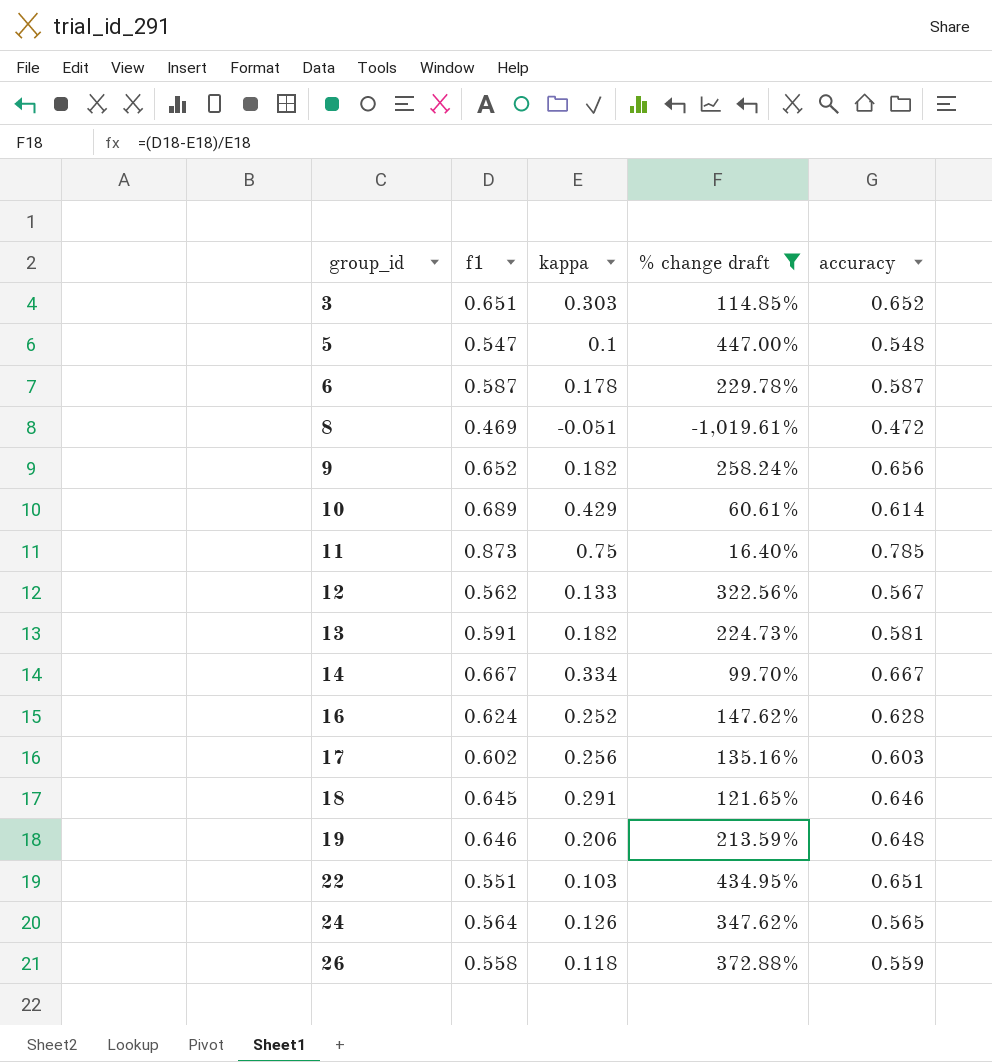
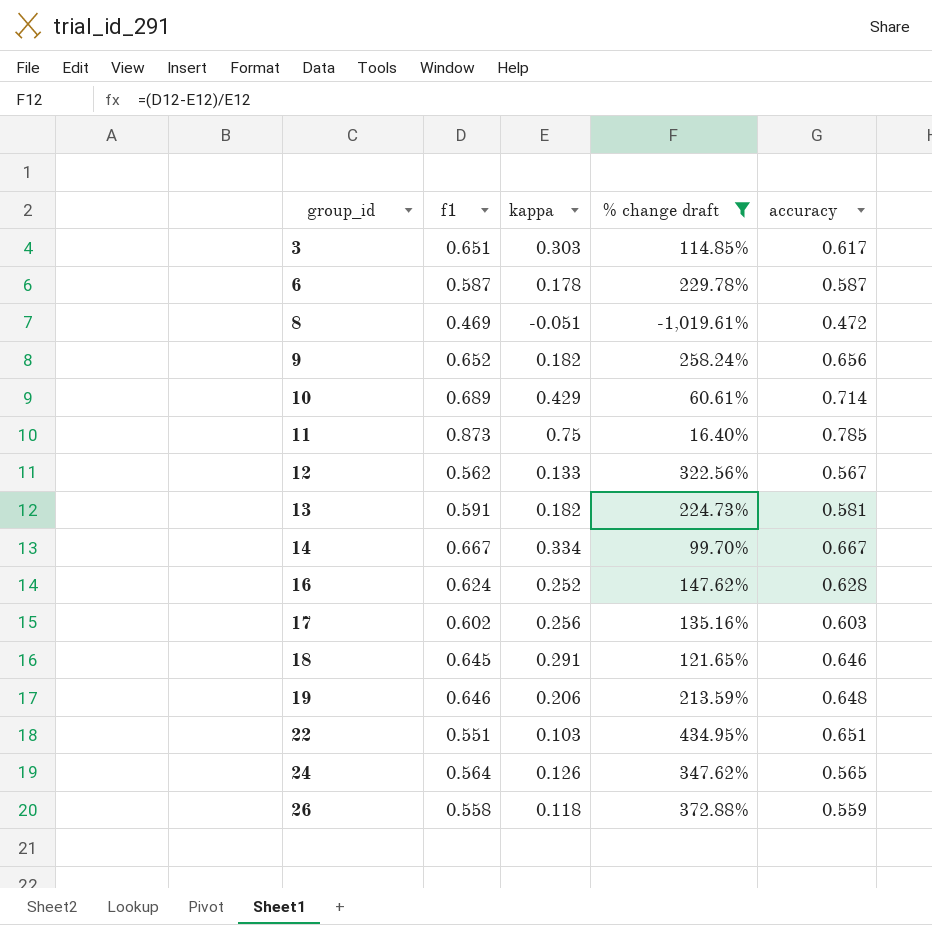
row 5: 0.547 | 0.1 | 447.00% | 0.548 -> none
3 | accuracy: 0.652 -> 0.617
10 | accuracy: 0.614 -> 0.714

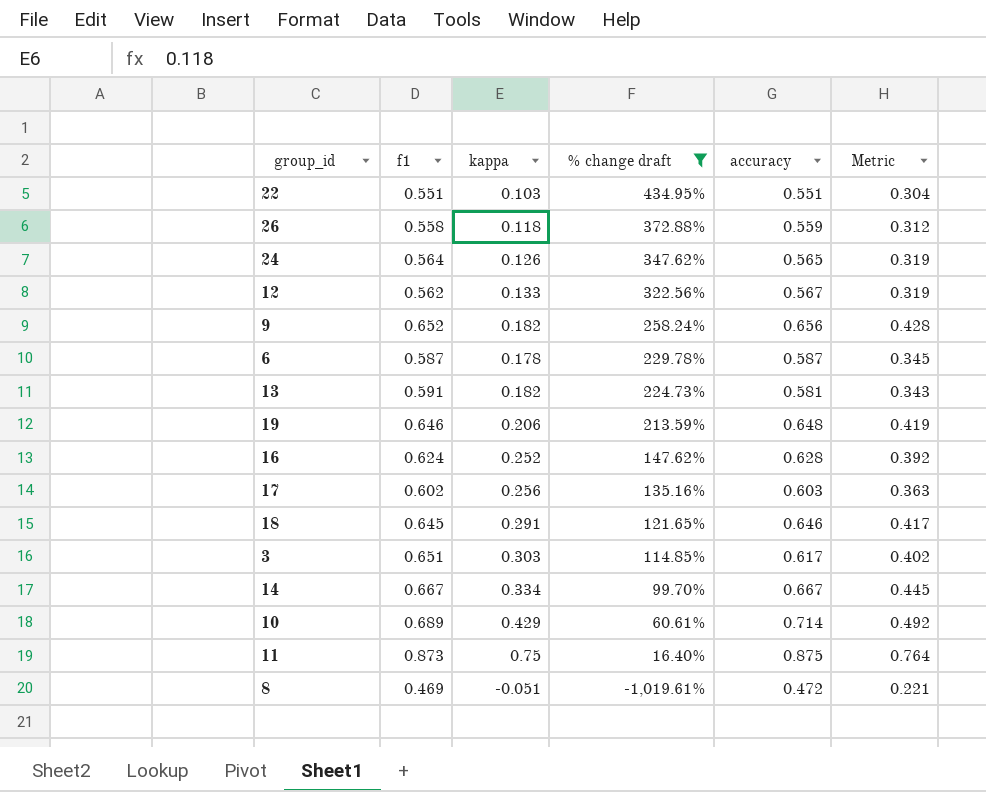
row order: group_id ascending -> % change draft descending
column Metric | formula: none -> [f1] * [accuracy]
22 | accuracy: 0.651 -> 0.551
11 | accuracy: 0.785 -> 0.875

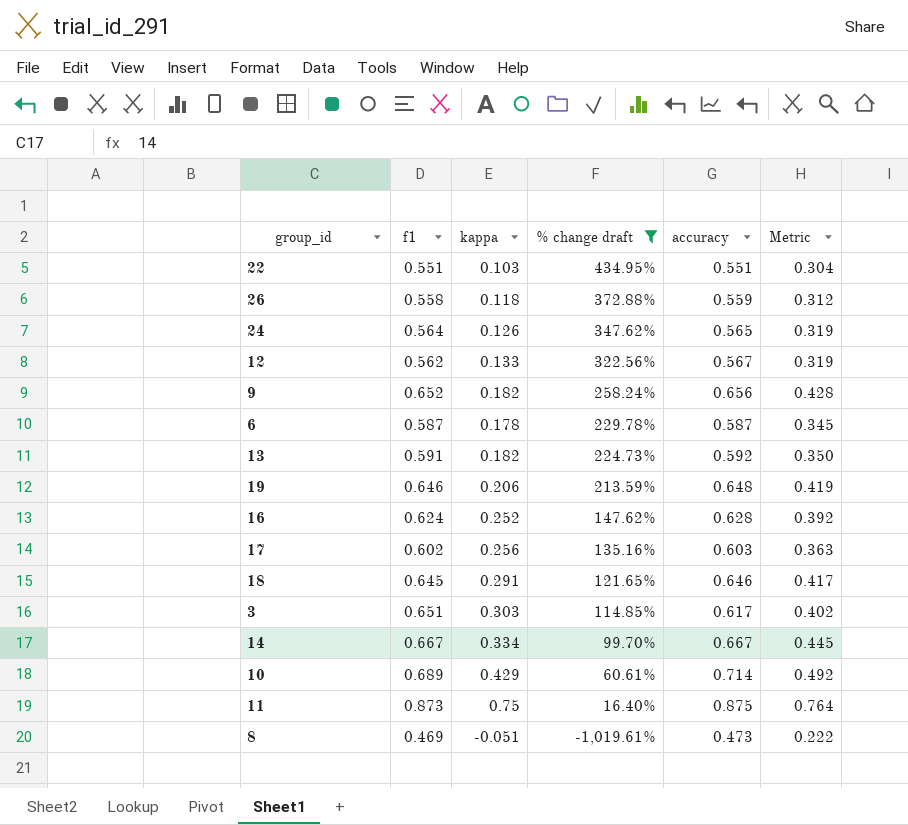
13 | accuracy: 0.581 -> 0.592
13 | Metric: 0.343 -> 0.350
8 | accuracy: 0.472 -> 0.473
8 | Metric: 0.221 -> 0.222

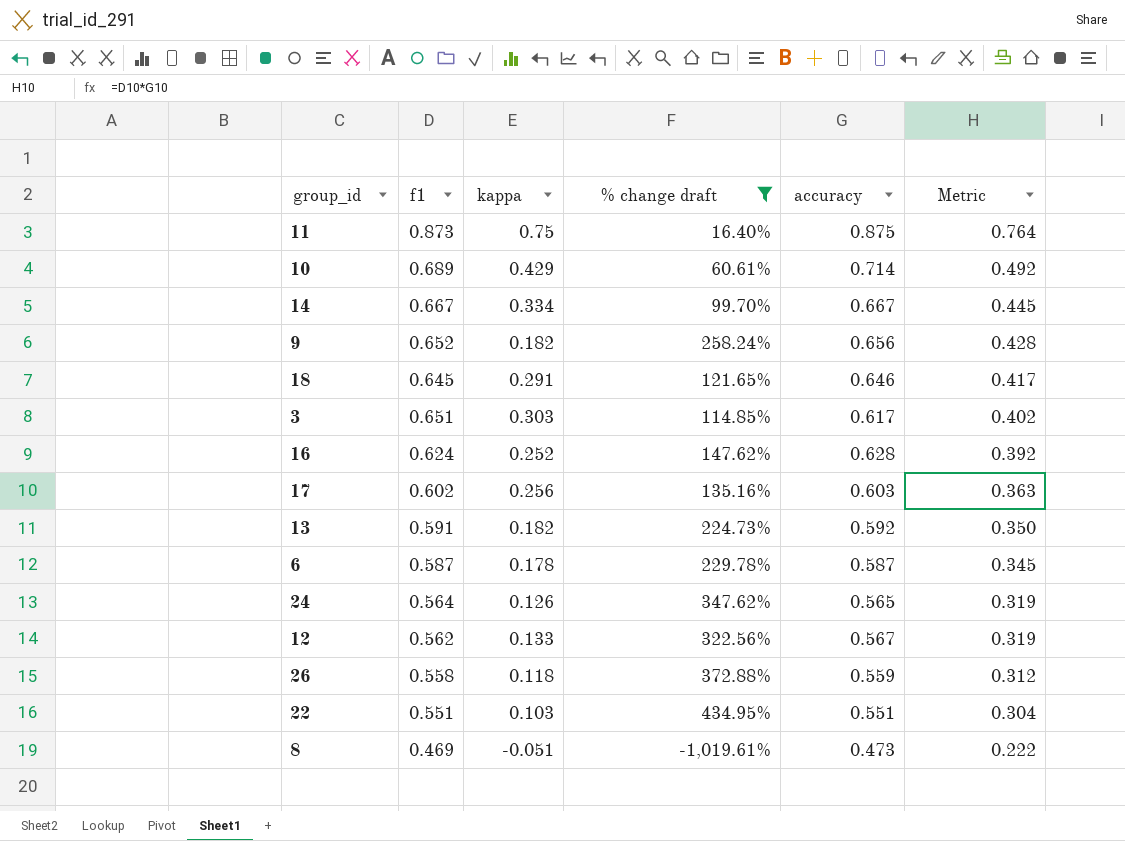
row order: % change draft descending -> Metric descending
row 19: 0.646 | 0.206 | 213.59% | 0.648 | 0.419 -> none

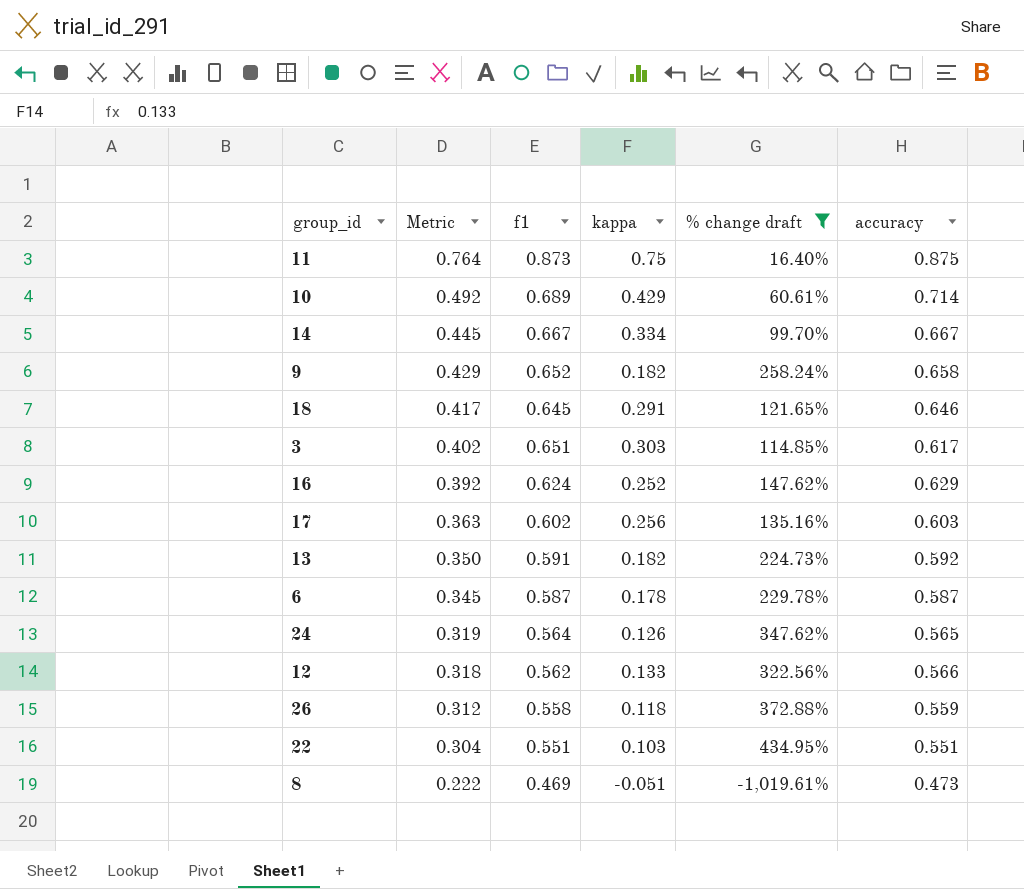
column Metric | position: 6 -> 2
9 | Metric: 0.428 -> 0.429
9 | accuracy: 0.656 -> 0.658
16 | accuracy: 0.628 -> 0.629
12 | Metric: 0.319 -> 0.318
12 | accuracy: 0.567 -> 0.566

